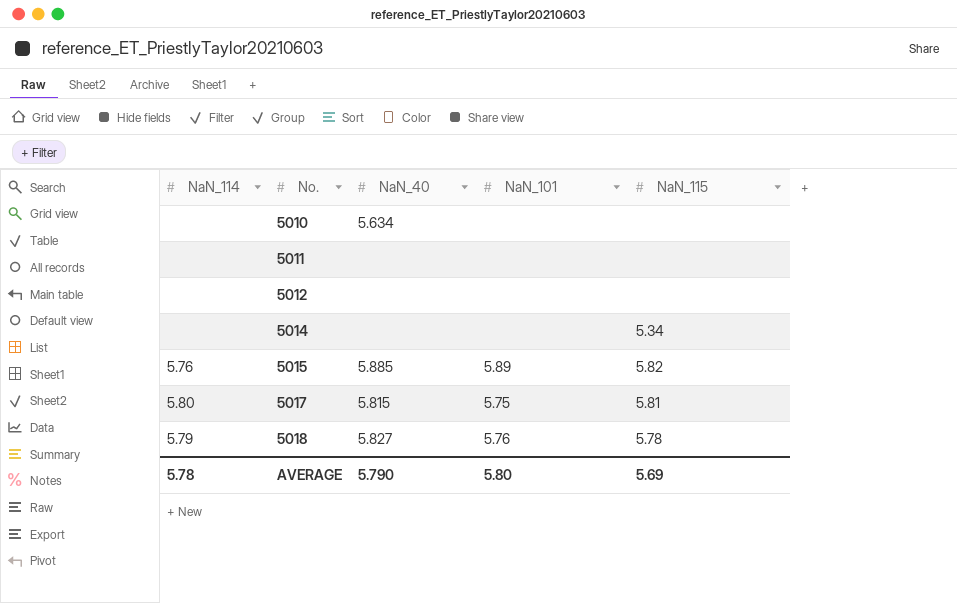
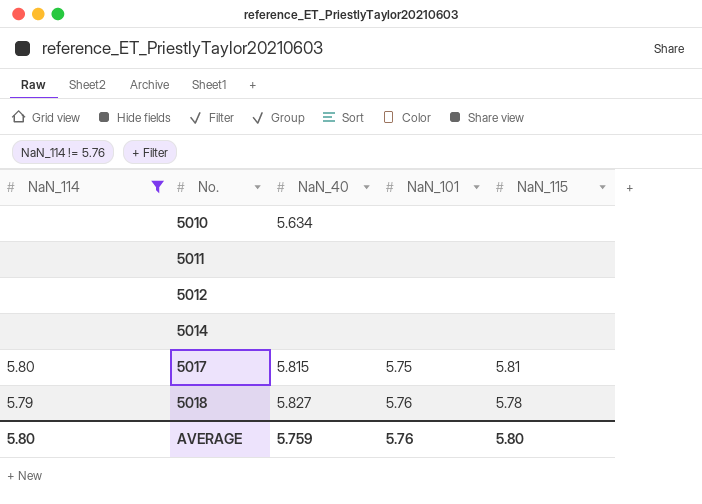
filter: none -> NaN_114 != 5.76
5014 | NaN_115: 5.34 -> none
AVERAGE | NaN_114: 5.78 -> 5.80
AVERAGE | NaN_40: 5.790 -> 5.759
AVERAGE | NaN_101: 5.80 -> 5.76
AVERAGE | NaN_115: 5.69 -> 5.80

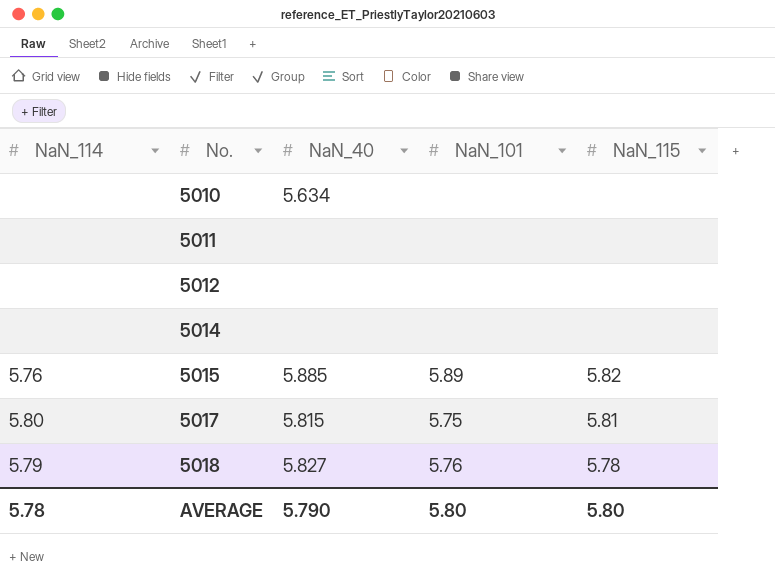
filter: NaN_114 != 5.76 -> none
AVERAGE | NaN_114: 5.80 -> 5.78
AVERAGE | NaN_40: 5.759 -> 5.790
AVERAGE | NaN_101: 5.76 -> 5.80

